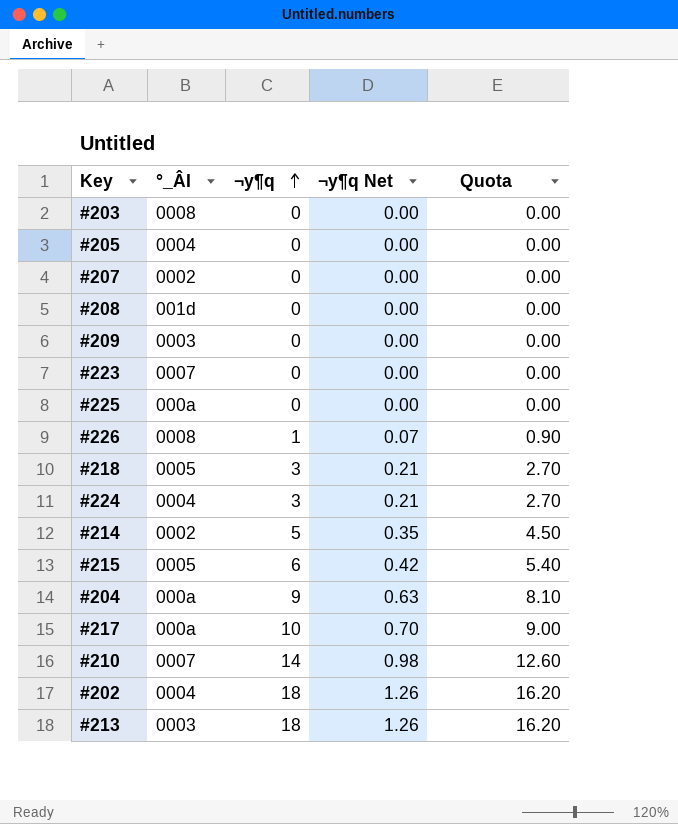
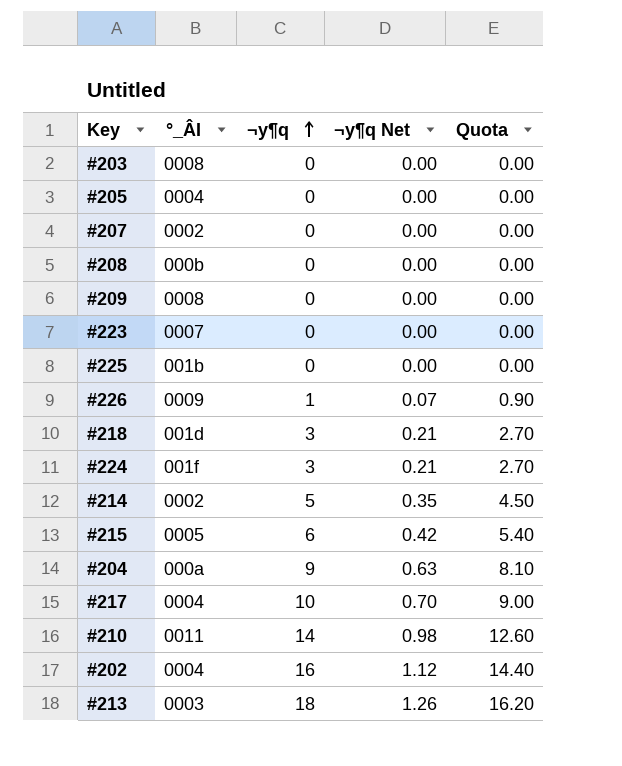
#208 | °_ÂI: 001d -> 000b
#209 | °_ÂI: 0003 -> 0008
#225 | °_ÂI: 000a -> 001b
#226 | °_ÂI: 0008 -> 0009
#218 | °_ÂI: 0005 -> 001d
#224 | °_ÂI: 0004 -> 001f
#217 | °_ÂI: 000a -> 0004
#210 | °_ÂI: 0007 -> 0011
#202 | ¬y¶q: 18 -> 16
#202 | ¬y¶q Net: 1.26 -> 1.12
#202 | Quota: 16.20 -> 14.40

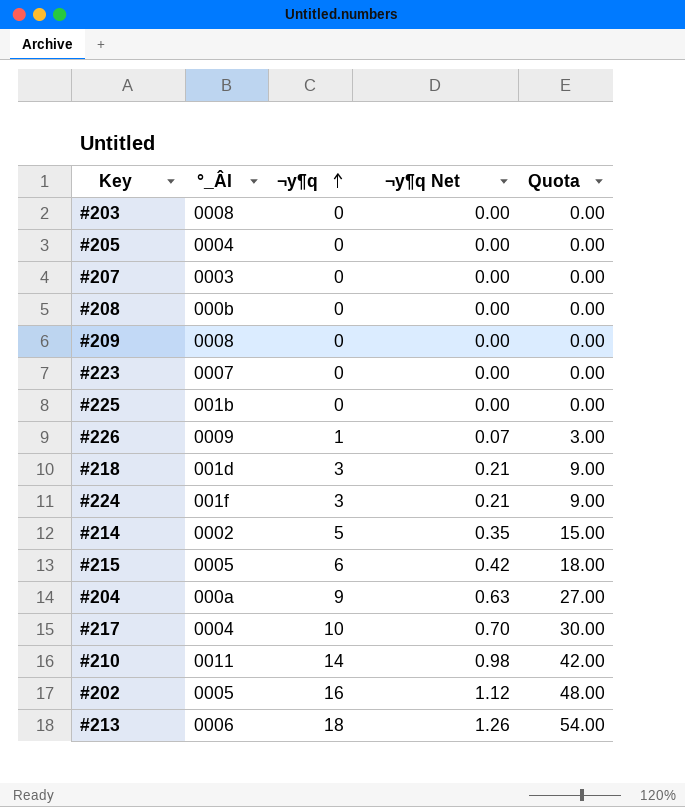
column Quota | formula: [¬y¶q] * 0.9 -> [¬y¶q] * 3
#207 | °_ÂI: 0002 -> 0003
#202 | °_ÂI: 0004 -> 0005
#213 | °_ÂI: 0003 -> 0006

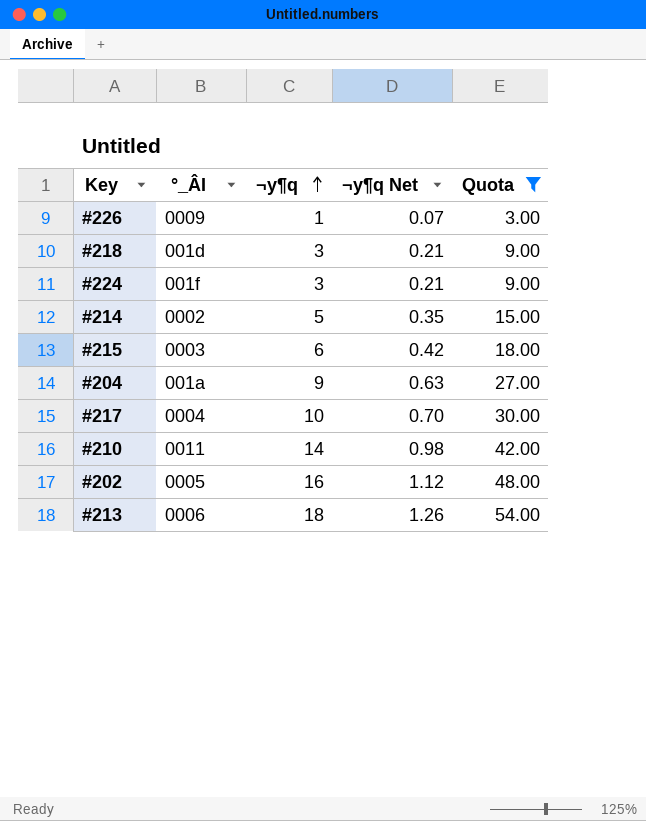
filter: none -> Quota != 0.00
#215 | °_ÂI: 0005 -> 0003
#204 | °_ÂI: 000a -> 001a

